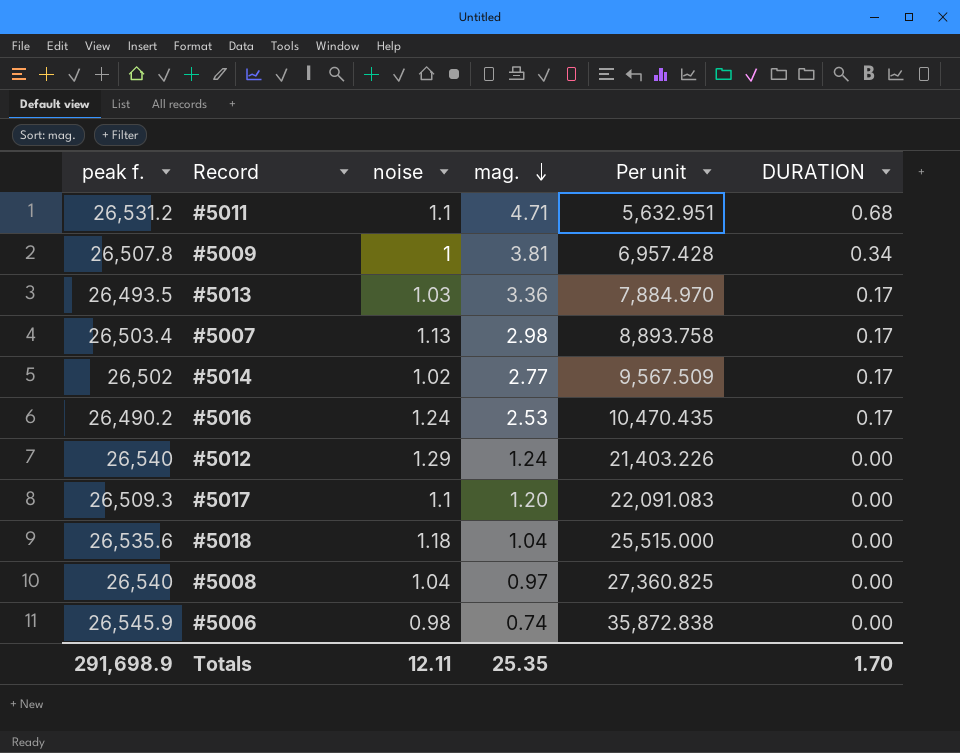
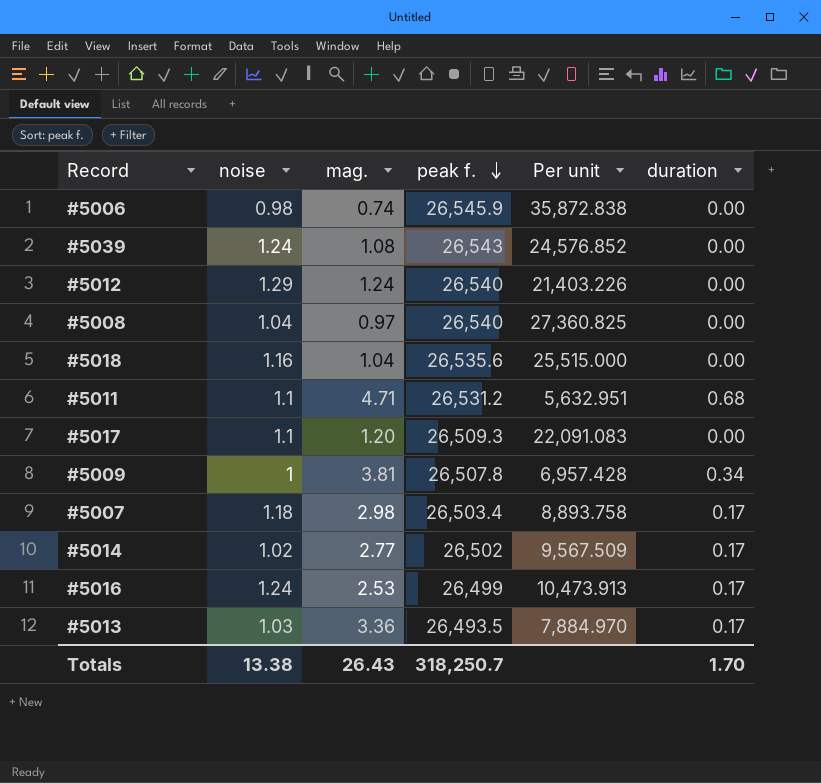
row order: mag. descending -> peak f. descending
column peak f. | position: 1 -> 4
column name: DURATION -> duration
row #5039: none -> 1.24 | 1.08 | 26,543 | 24,576.852 | 0.00
#5018 | noise: 1.18 -> 1.16
#5007 | noise: 1.13 -> 1.18
#5016 | peak f.: 26,490.2 -> 26,499
#5016 | Per unit: 10,470.435 -> 10,473.913
Totals | noise: 12.11 -> 13.38
Totals | mag.: 25.35 -> 26.43
Totals | peak f.: 291,698.9 -> 318,250.7

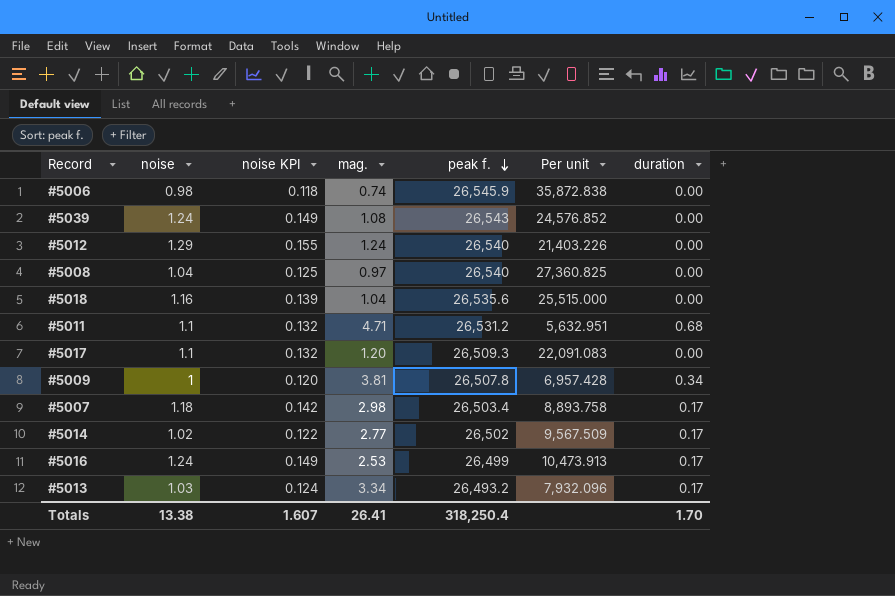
column noise KPI | formula: none -> [noise] * 0.12
#5013 | mag.: 3.36 -> 3.34
#5013 | peak f.: 26,493.5 -> 26,493.2
#5013 | Per unit: 7,884.970 -> 7,932.096
Totals | mag.: 26.43 -> 26.41
Totals | peak f.: 318,250.7 -> 318,250.4

